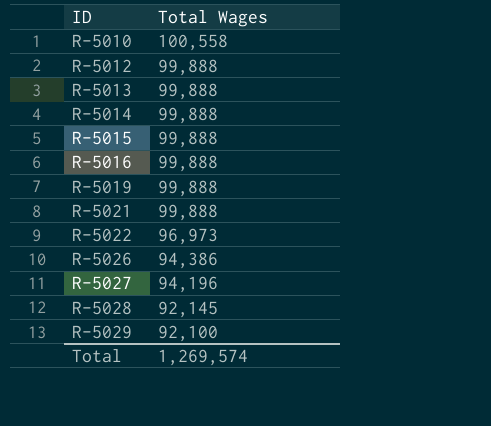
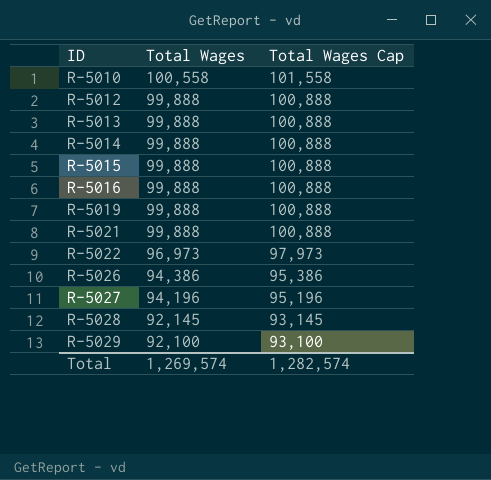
column Total Wages Cap | formula: none -> [Total Wages] + 1000

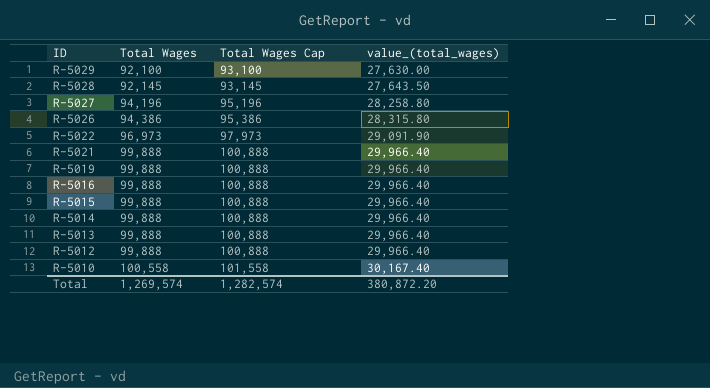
row order: ID ascending -> ID descending
column value_(total_wages) | formula: none -> [Total Wages] * 0.3

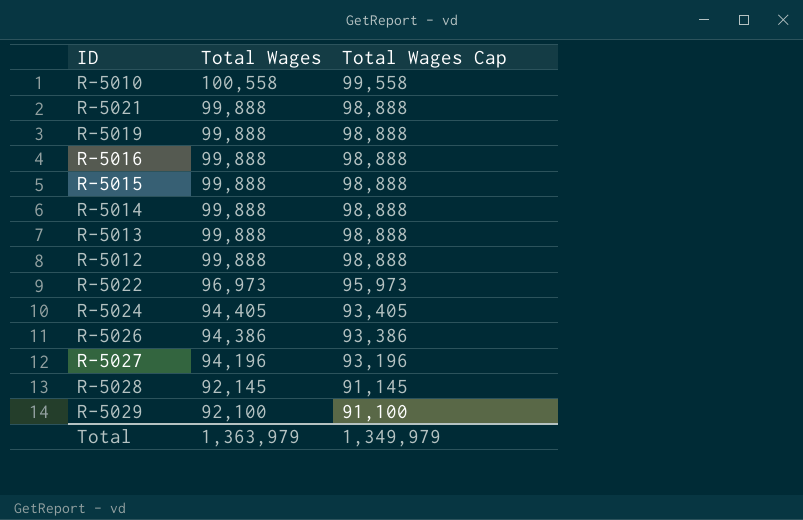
row order: ID descending -> Total Wages descending
column value_(total_wages) | formula: [Total Wages] * 0.3 -> none
column Total Wages Cap | formula: [Total Wages] + 1000 -> [Total Wages] - 1000
row R-5024: none -> 94,405 | 93,405
Total | Total Wages: 1,269,574 -> 1,363,979
Total | Total Wages Cap: 1,282,574 -> 1,349,979

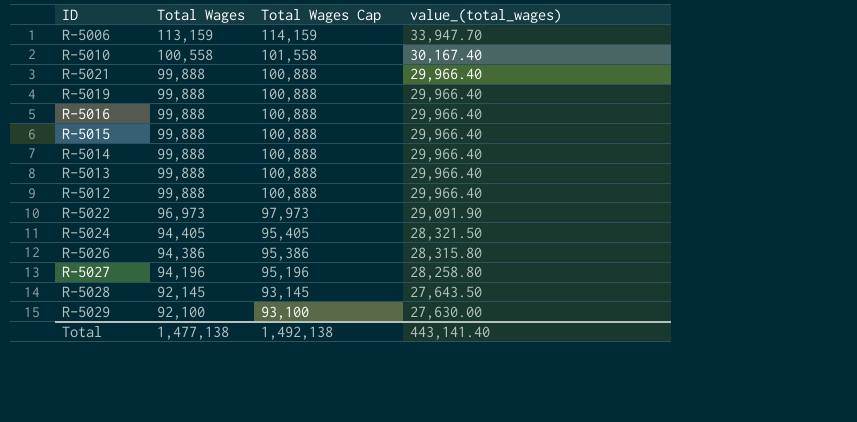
column Total Wages Cap | formula: [Total Wages] - 1000 -> [Total Wages] + 1000
column value_(total_wages) | formula: none -> [Total Wages] * 0.3
row R-5006: none -> 113,159 | 114,159 | 33,947.70
Total | Total Wages: 1,363,979 -> 1,477,138
Total | Total Wages Cap: 1,349,979 -> 1,492,138

